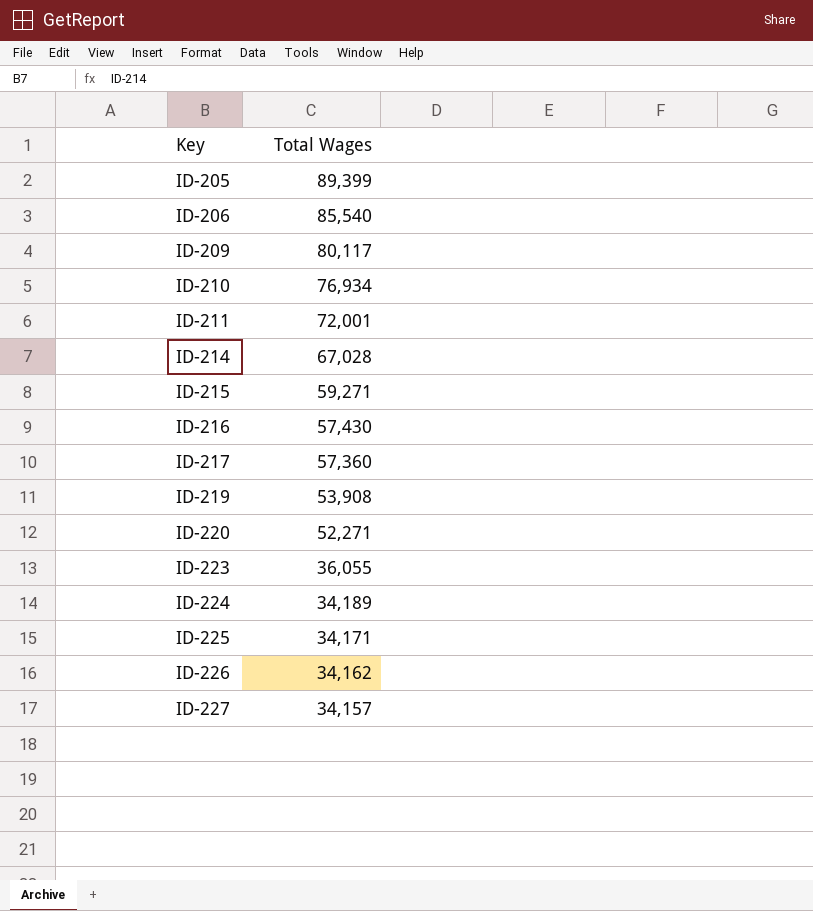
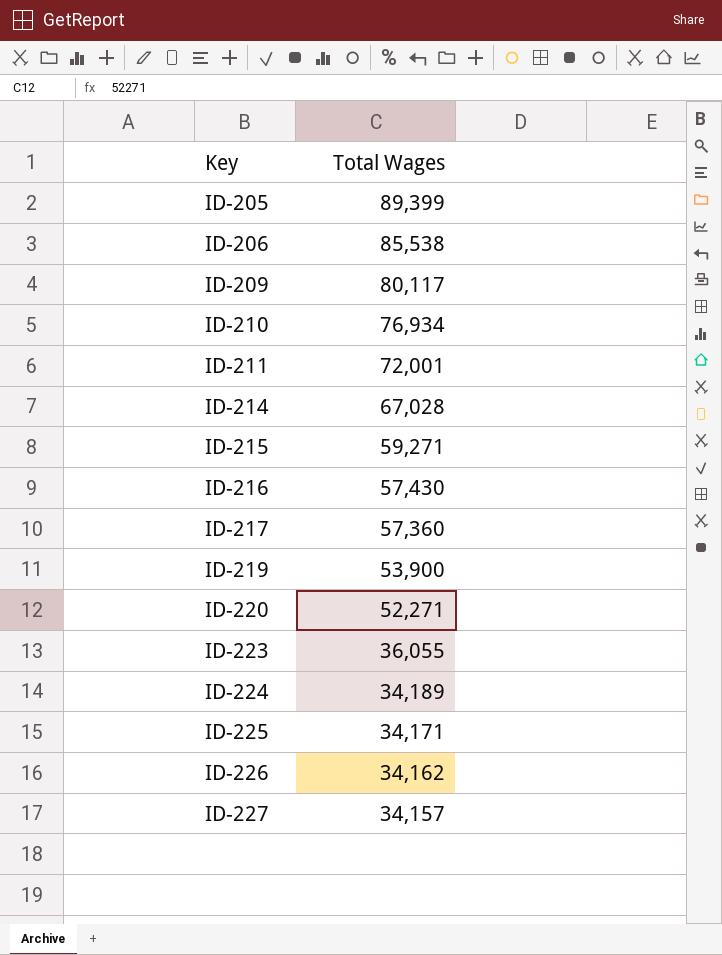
ID-206 | Total Wages: 85,540 -> 85,538
ID-219 | Total Wages: 53,908 -> 53,900

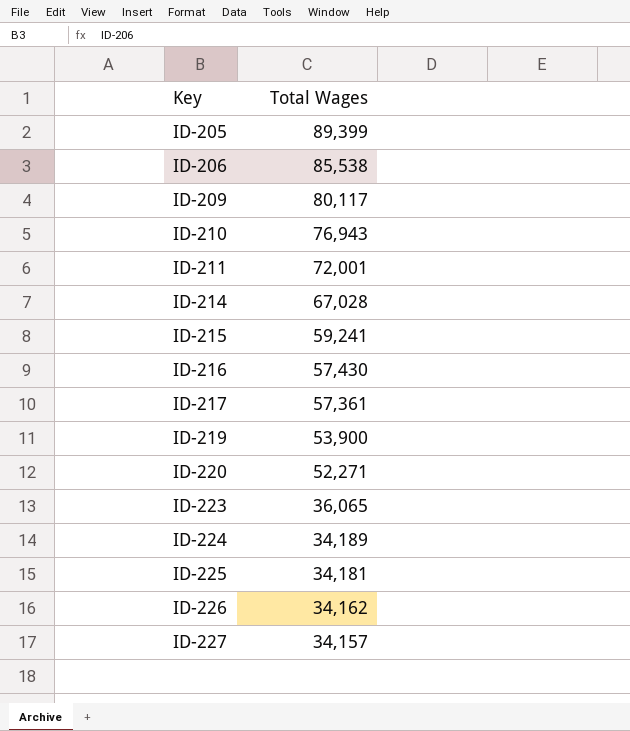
ID-210 | Total Wages: 76,934 -> 76,943
ID-215 | Total Wages: 59,271 -> 59,241
ID-217 | Total Wages: 57,360 -> 57,361
ID-223 | Total Wages: 36,055 -> 36,065
ID-225 | Total Wages: 34,171 -> 34,181

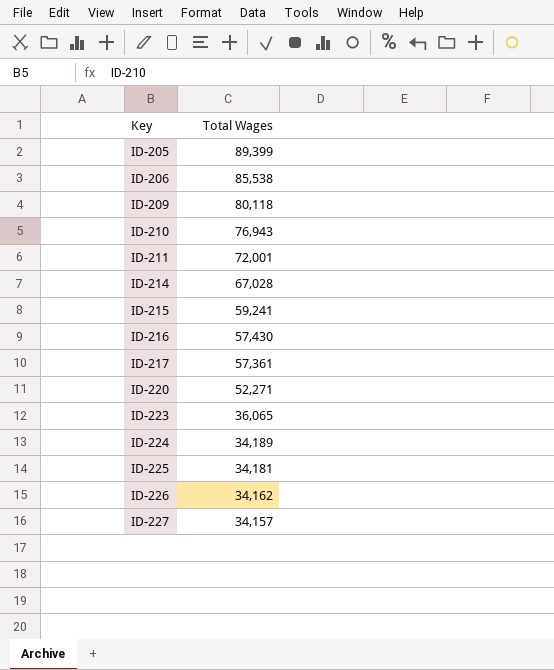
row ID-219: 53,900 -> none
ID-209 | Total Wages: 80,117 -> 80,118

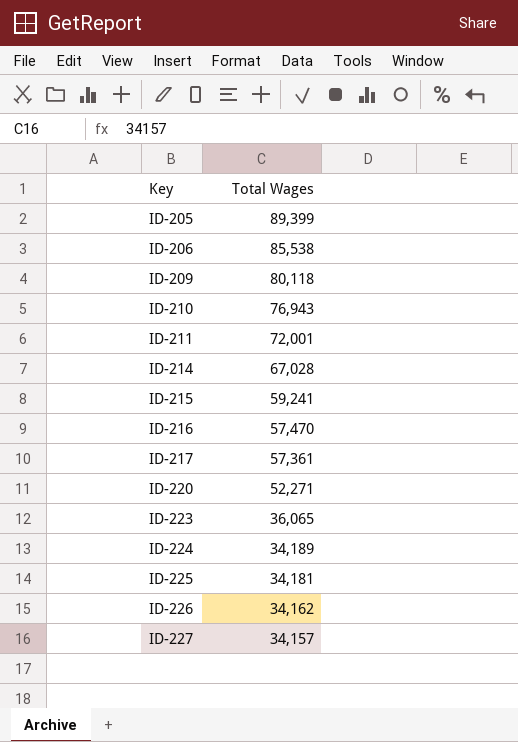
ID-216 | Total Wages: 57,430 -> 57,470

